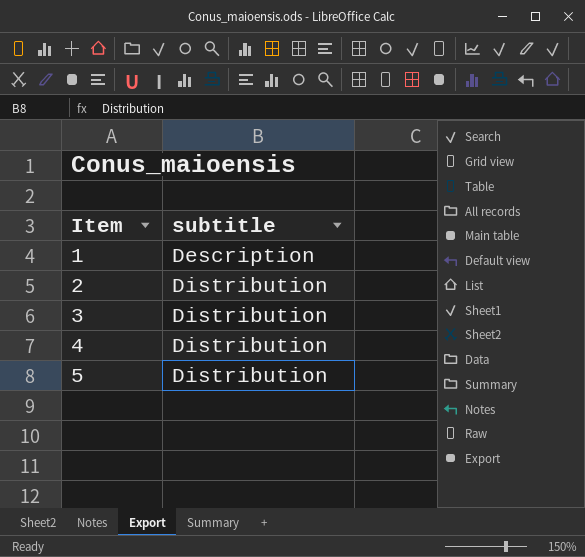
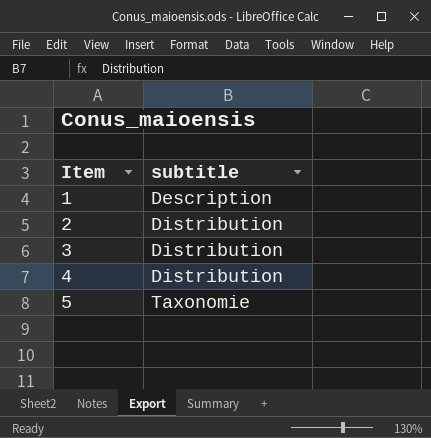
5 | subtitle: Distribution -> Taxonomie

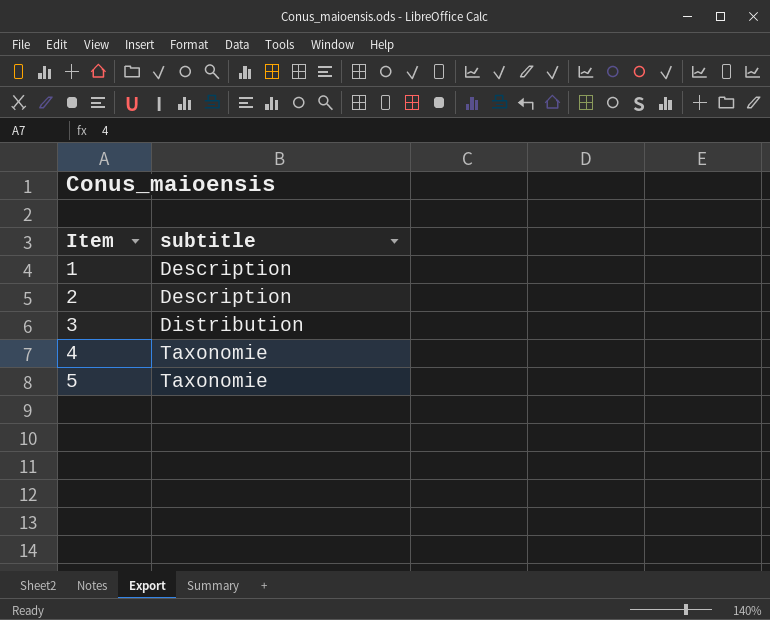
2 | subtitle: Distribution -> Description
4 | subtitle: Distribution -> Taxonomie

